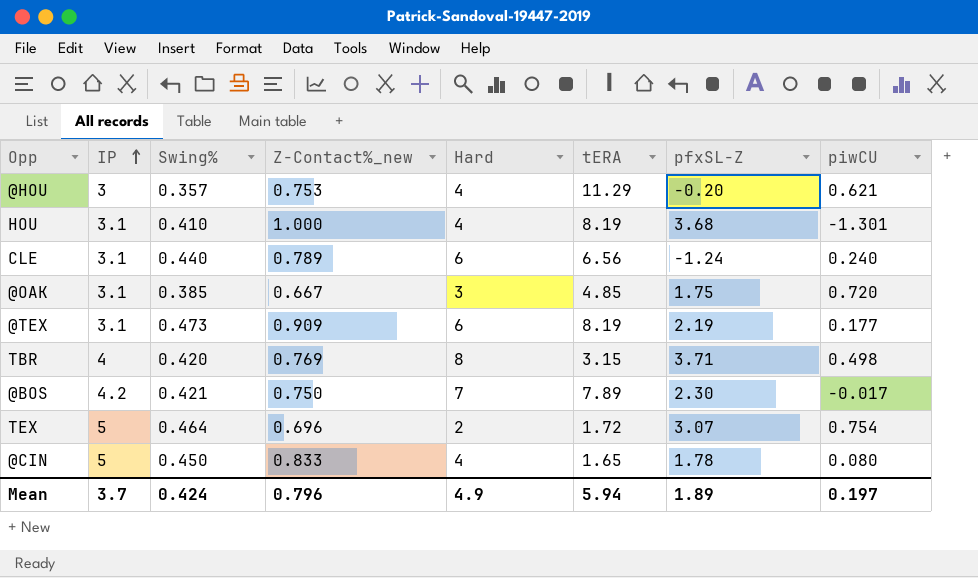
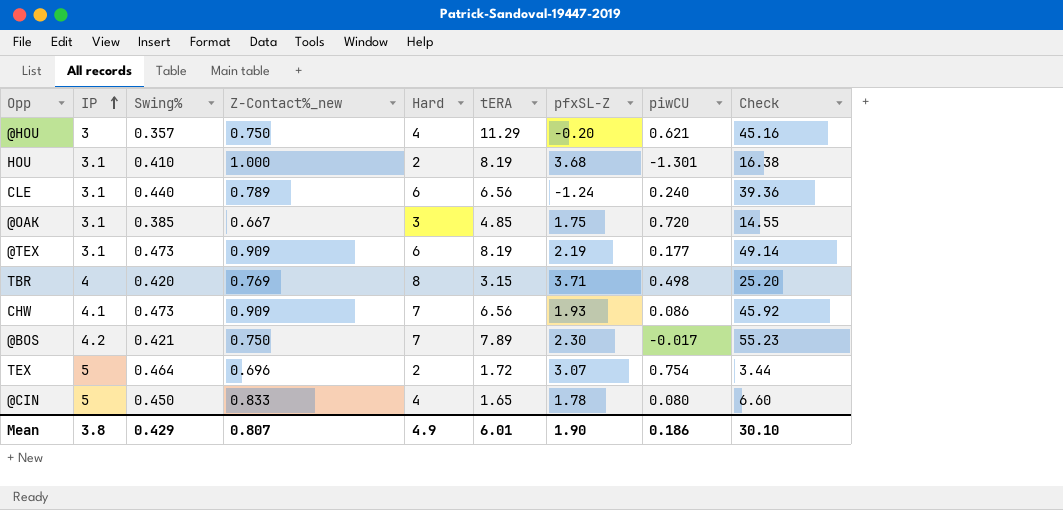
column Check | formula: none -> [Hard] * [tERA]
@HOU | Z-Contact%_new: 0.753 -> 0.750
HOU | Hard: 4 -> 2
row CHW: none -> 4.1 | 0.473 | 0.909 | 7 | 6.56 | 1.93 | 0.086 | 45.92
Mean | IP: 3.7 -> 3.8
Mean | Swing%: 0.424 -> 0.429
Mean | Z-Contact%_new: 0.796 -> 0.807
Mean | tERA: 5.94 -> 6.01
Mean | pfxSL-Z: 1.89 -> 1.90
Mean | piwCU: 0.197 -> 0.186

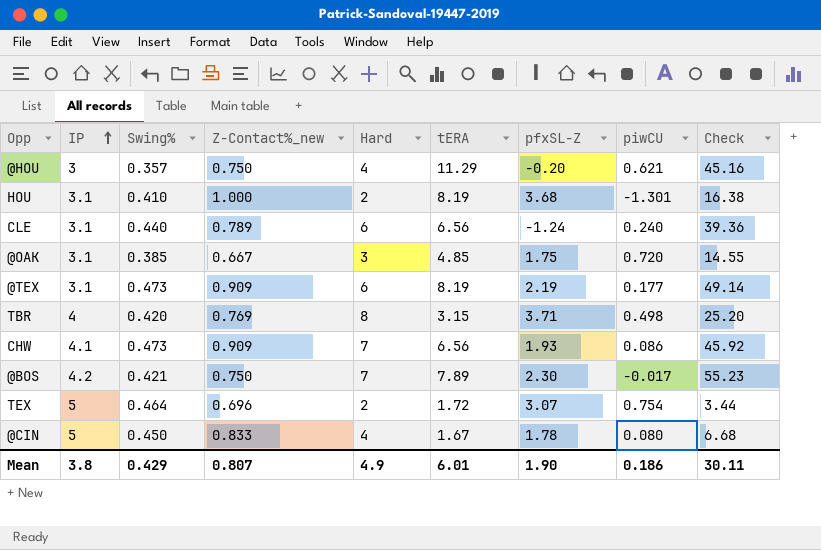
@CIN | tERA: 1.65 -> 1.67
@CIN | Check: 6.60 -> 6.68
Mean | Check: 30.10 -> 30.11

